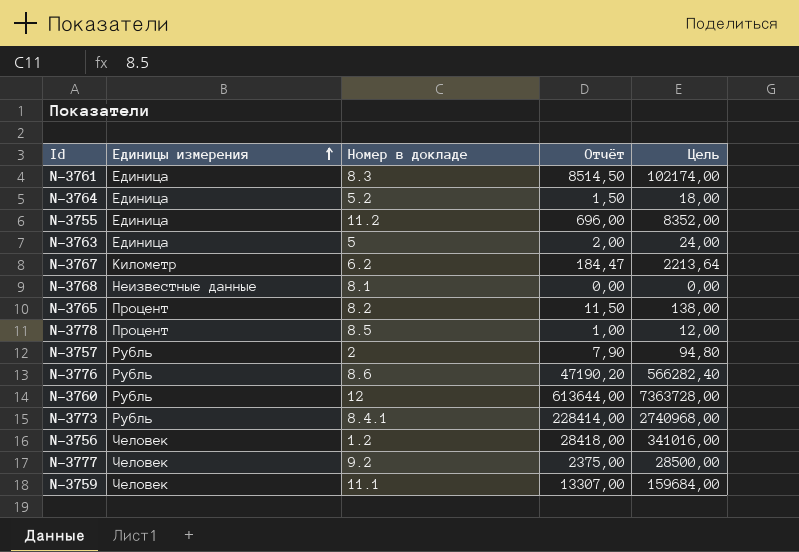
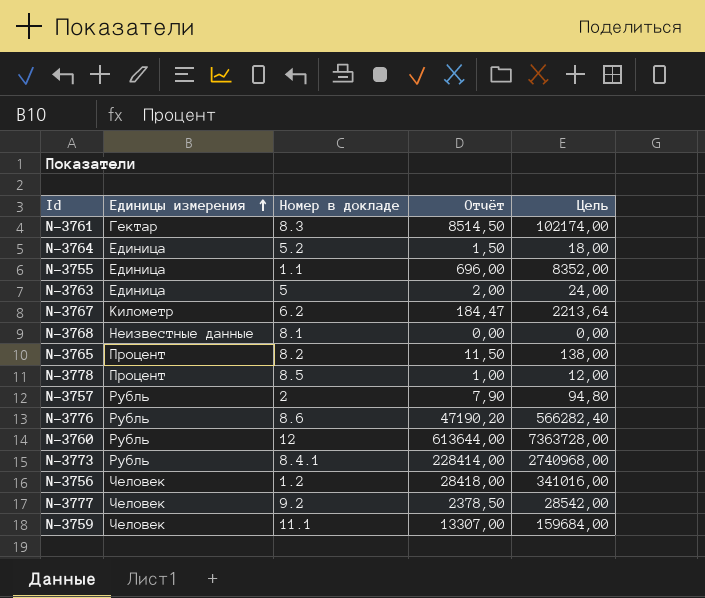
N-3761 | Единицы измерения: Единица -> Гектар
N-3755 | Номер в докладе: 11.2 -> 1.1
N-3777 | Отчёт: 2375,00 -> 2378,50
N-3777 | Цель: 28500,00 -> 28542,00

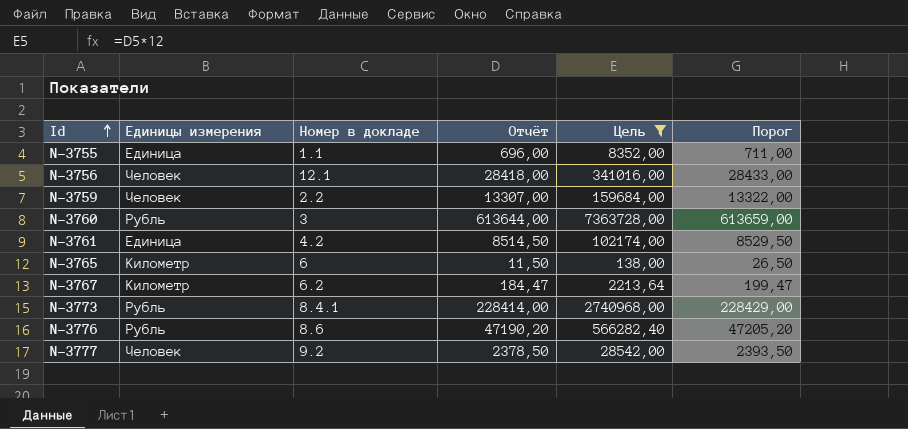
filter: none -> Цель >= 138,00
row order: Единицы измерения ascending -> Id ascending
column Порог | formula: none -> [Отчёт] + 15
N-3756 | Номер в докладе: 1.2 -> 12.1
N-3759 | Номер в докладе: 11.1 -> 2.2
N-3760 | Номер в докладе: 12 -> 3
N-3761 | Единицы измерения: Гектар -> Единица
N-3761 | Номер в докладе: 8.3 -> 4.2
N-3765 | Единицы измерения: Процент -> Километр
N-3765 | Номер в докладе: 8.2 -> 6

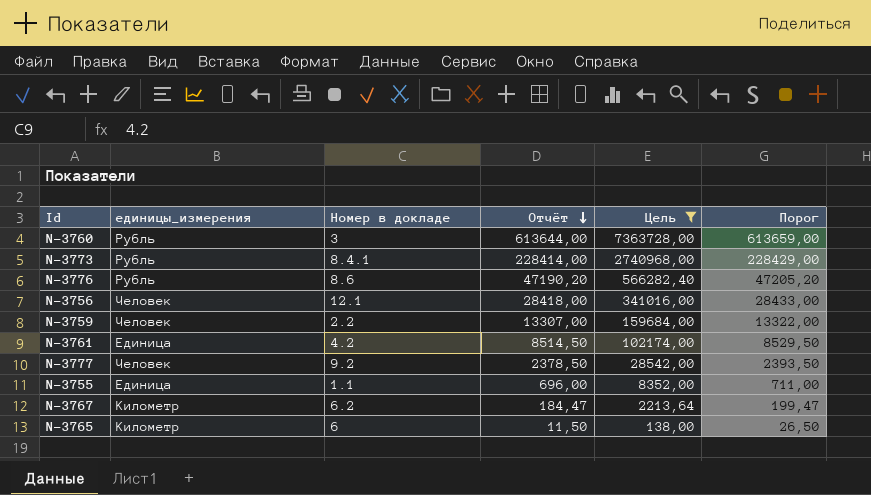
row order: Id ascending -> Отчёт descending
column name: Единицы измерения -> единицы_измерения

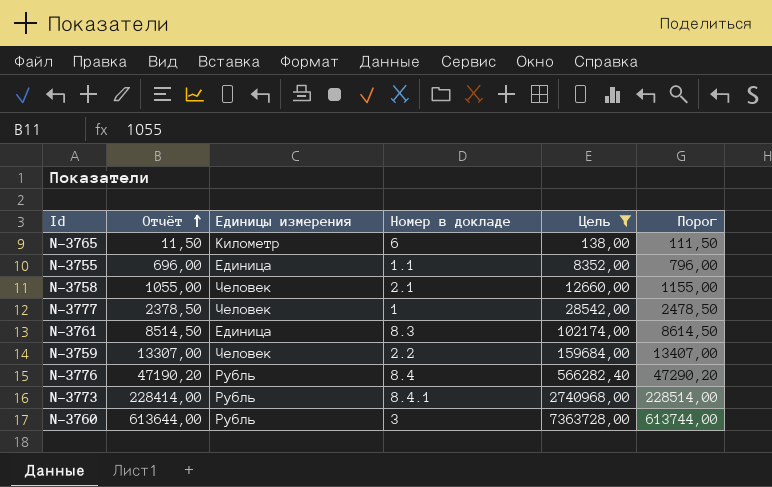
row order: Отчёт descending -> Отчёт ascending
column Отчёт | position: 4 -> 2
column name: единицы_измерения -> Единицы измерения
column Порог | formula: [Отчёт] + 15 -> [Отчёт] + 100
row N-3756: Человек | 12.1 | 28418,00 | 341016,00 | 28433,00 -> none
row N-3767: Километр | 6.2 | 184,47 | 2213,64 | 199,47 -> none
row N-3758: none -> 1055,00 | Человек | 2.1 | 12660,00 | 1155,00
N-3777 | Номер в докладе: 9.2 -> 1
N-3761 | Номер в докладе: 4.2 -> 8.3
N-3776 | Номер в докладе: 8.6 -> 8.4

